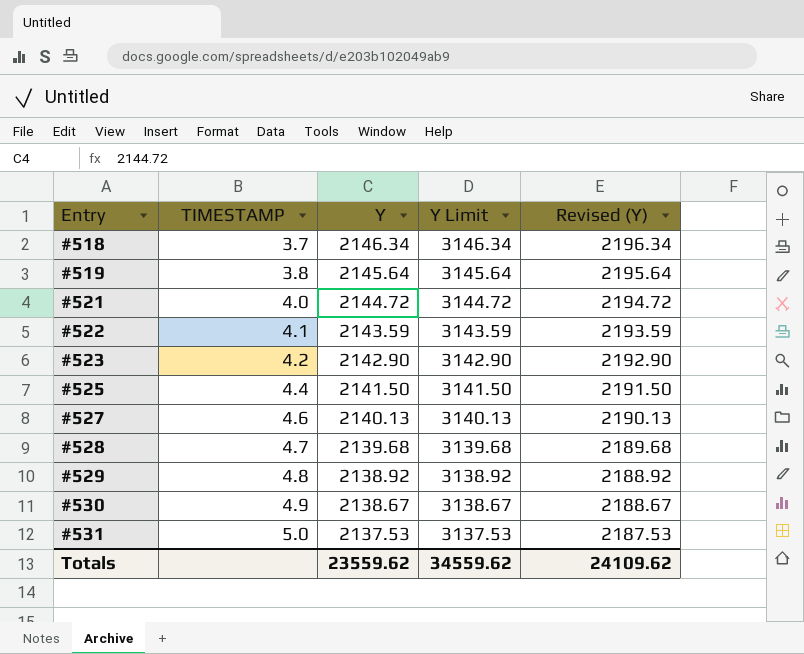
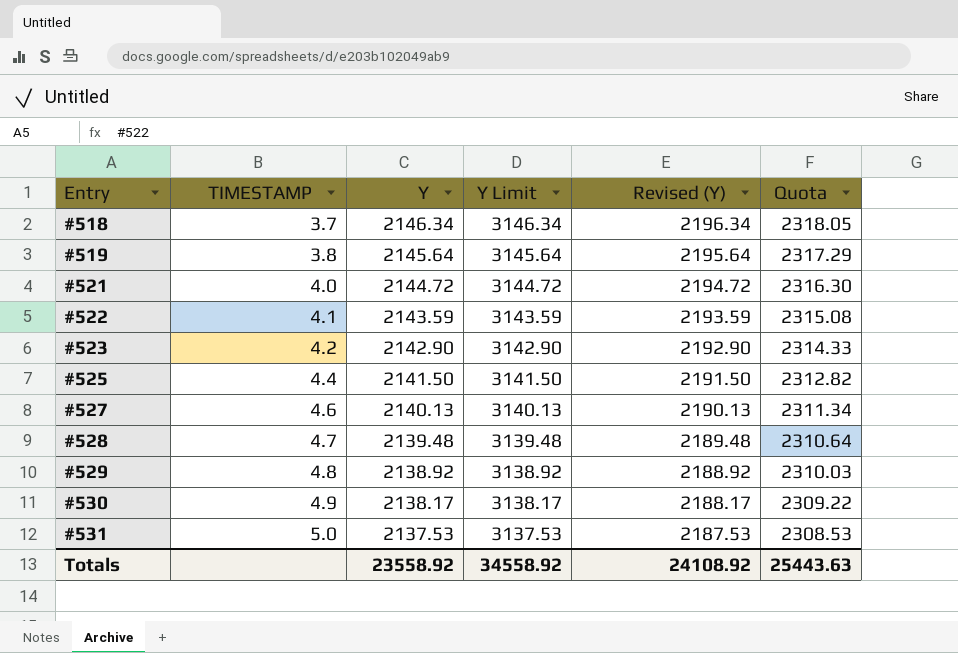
column Quota | formula: none -> [Y] * 1.08
#528 | Y: 2139.68 -> 2139.48
#528 | Y Limit: 3139.68 -> 3139.48
#528 | Revised (Y): 2189.68 -> 2189.48
#530 | Y: 2138.67 -> 2138.17
#530 | Y Limit: 3138.67 -> 3138.17
#530 | Revised (Y): 2188.67 -> 2188.17
Totals | Y: 23559.62 -> 23558.92
Totals | Y Limit: 34559.62 -> 34558.92
Totals | Revised (Y): 24109.62 -> 24108.92

